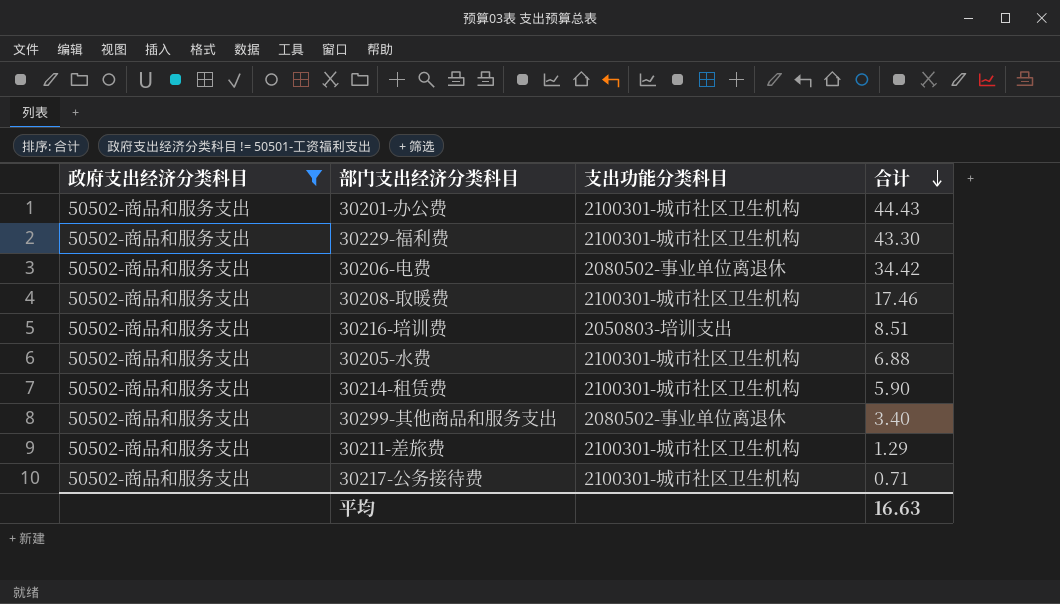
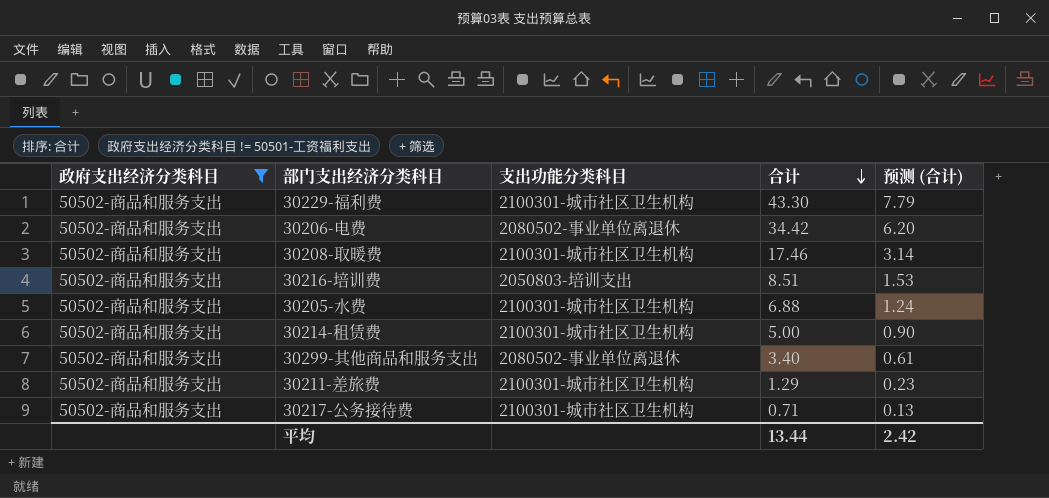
column 预测 (合计) | formula: none -> [合计] * 0.18
row 30201-办公费: 50502-商品和服务支出 | 2100301-城市社区卫生机构 | 44.43 -> none
30214-租赁费 | 合计: 5.90 -> 5.00
平均 | 合计: 16.63 -> 13.44

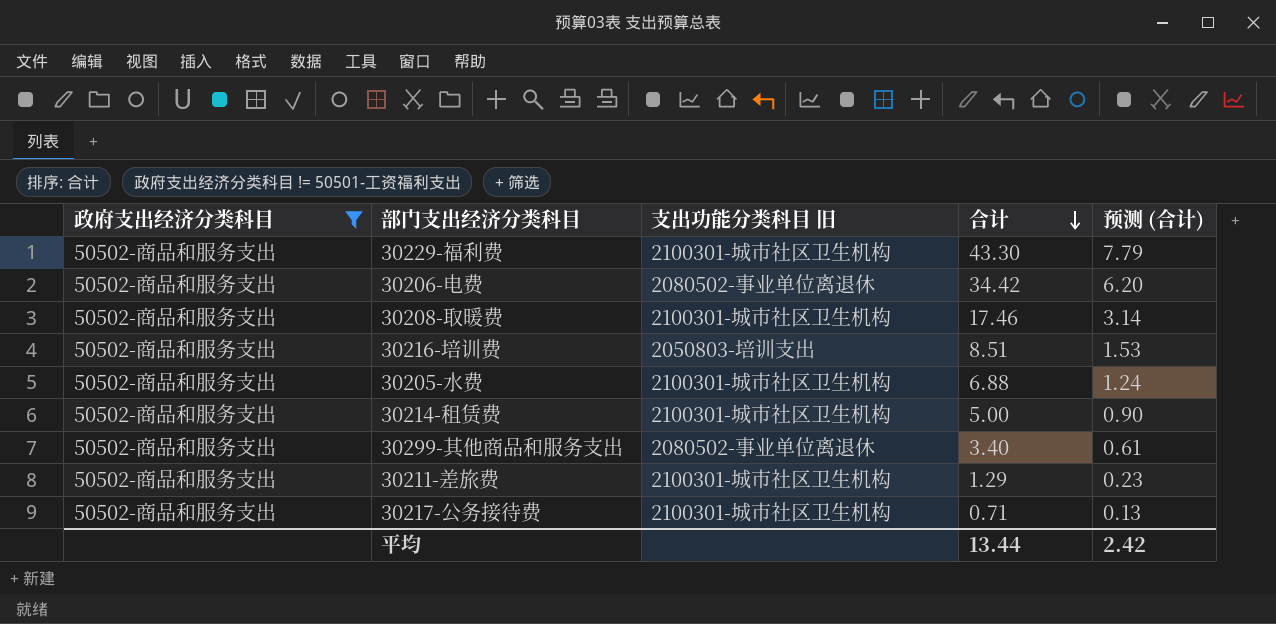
column name: 支出功能分类科目 -> 支出功能分类科目 旧

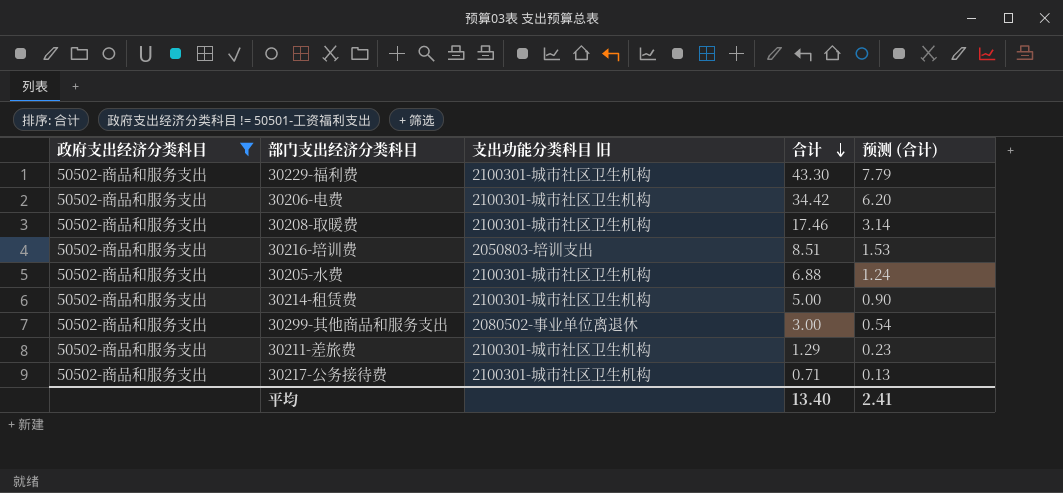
30206-电费 | 支出功能分类科目 旧: 2080502-事业单位离退休 -> 2100301-城市社区卫生机构
30299-其他商品和服务支出 | 合计: 3.40 -> 3.00
30299-其他商品和服务支出 | 预测 (合计): 0.61 -> 0.54
平均 | 合计: 13.44 -> 13.40
平均 | 预测 (合计): 2.42 -> 2.41

